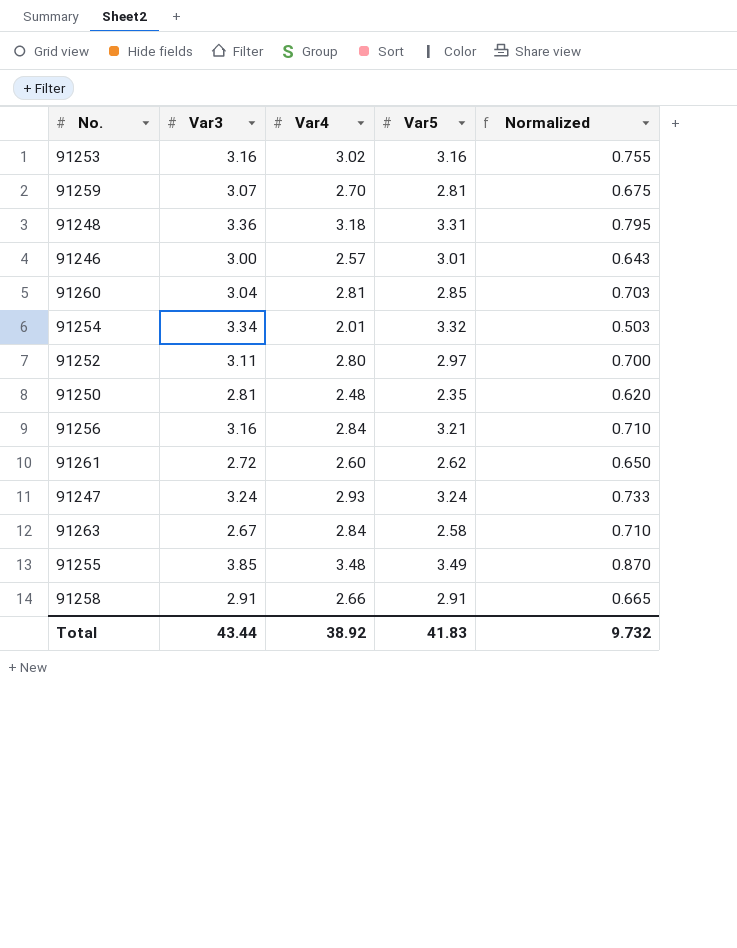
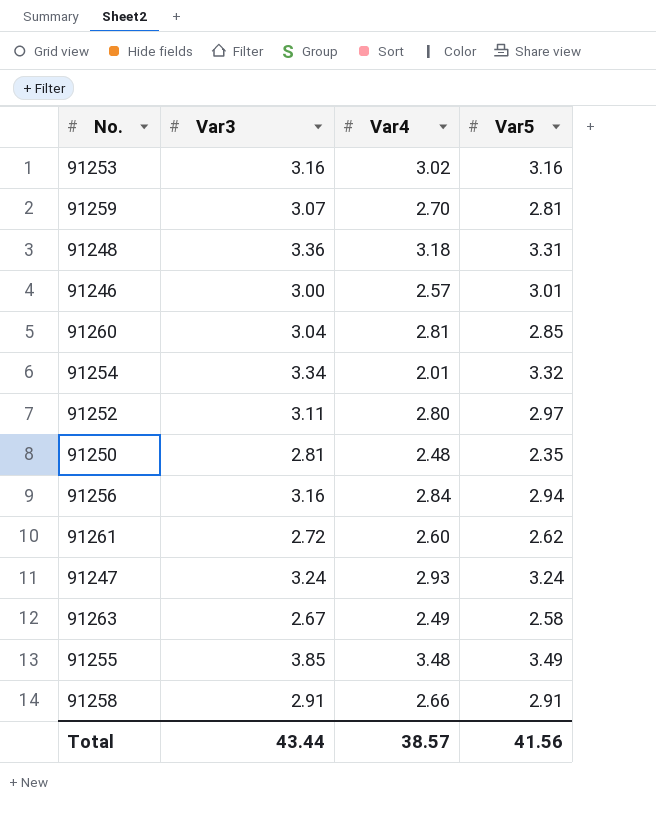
column Normalized | formula: [Var4] * 0.25 -> none
91256 | Var5: 3.21 -> 2.94
91263 | Var4: 2.84 -> 2.49
Total | Var4: 38.92 -> 38.57
Total | Var5: 41.83 -> 41.56

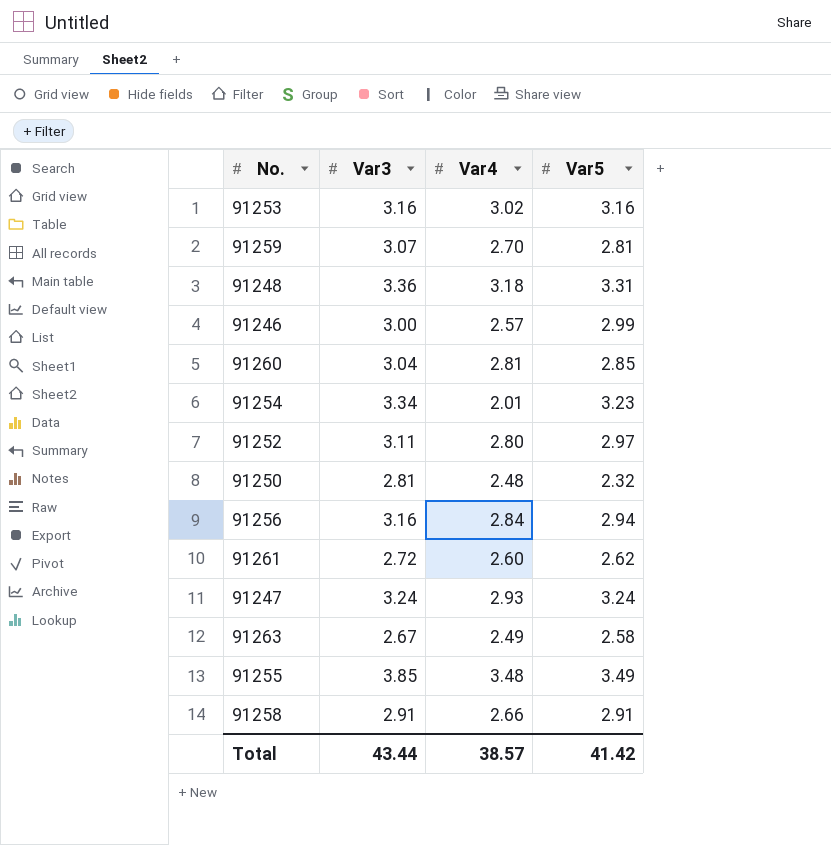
91246 | Var5: 3.01 -> 2.99
91254 | Var5: 3.32 -> 3.23
91250 | Var5: 2.35 -> 2.32
Total | Var5: 41.56 -> 41.42

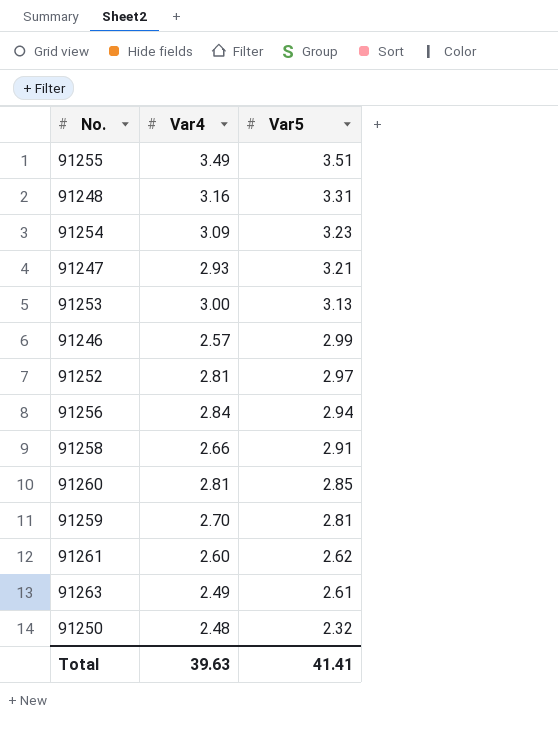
row order: none -> Var5 descending
column Var3 | position: 2 -> none
91255 | Var4: 3.48 -> 3.49
91255 | Var5: 3.49 -> 3.51
91248 | Var4: 3.18 -> 3.16
91254 | Var4: 2.01 -> 3.09
91247 | Var5: 3.24 -> 3.21
91253 | Var4: 3.02 -> 3.00
91253 | Var5: 3.16 -> 3.13
91252 | Var4: 2.80 -> 2.81
91263 | Var5: 2.58 -> 2.61
Total | Var4: 38.57 -> 39.63
Total | Var5: 41.42 -> 41.41

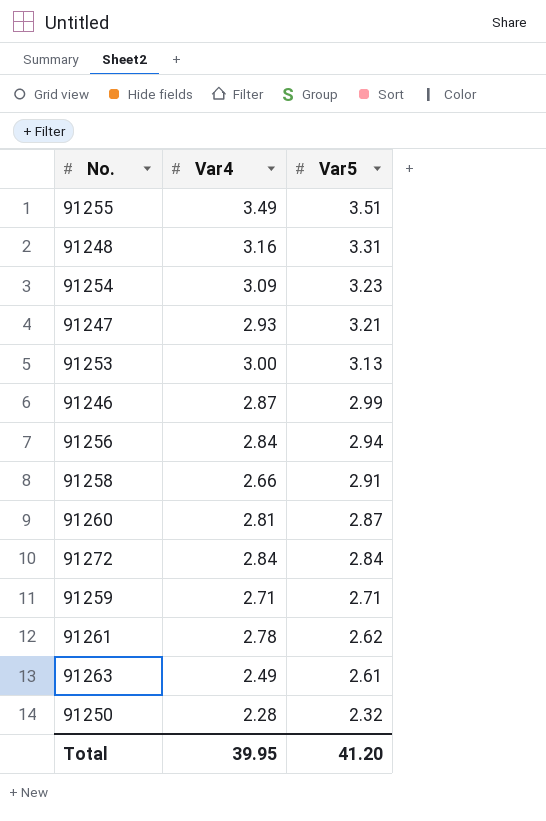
row 91252: 2.81 | 2.97 -> none
91246 | Var4: 2.57 -> 2.87
91260 | Var5: 2.85 -> 2.87
row 91272: none -> 2.84 | 2.84
91259 | Var4: 2.70 -> 2.71
91259 | Var5: 2.81 -> 2.71
91261 | Var4: 2.60 -> 2.78
91250 | Var4: 2.48 -> 2.28
Total | Var4: 39.63 -> 39.95
Total | Var5: 41.41 -> 41.20

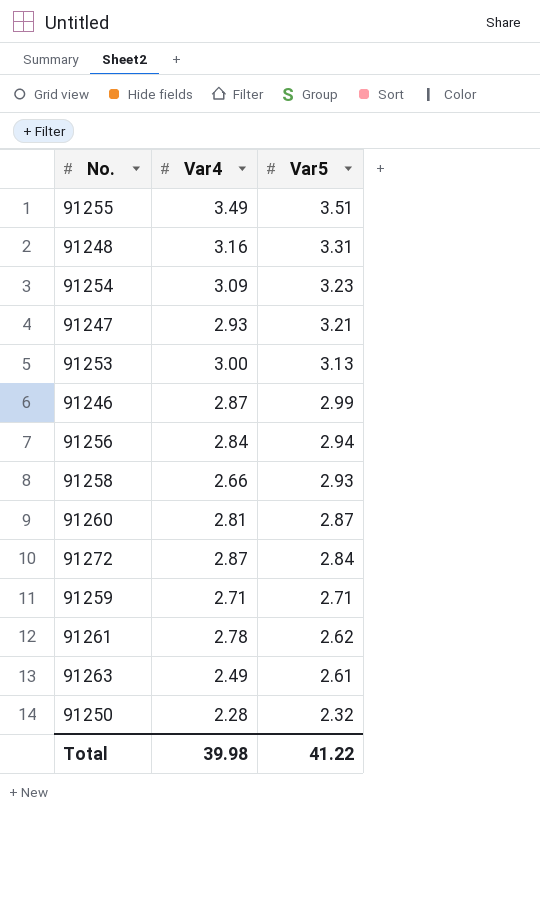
91258 | Var5: 2.91 -> 2.93
91272 | Var4: 2.84 -> 2.87
Total | Var4: 39.95 -> 39.98
Total | Var5: 41.20 -> 41.22

